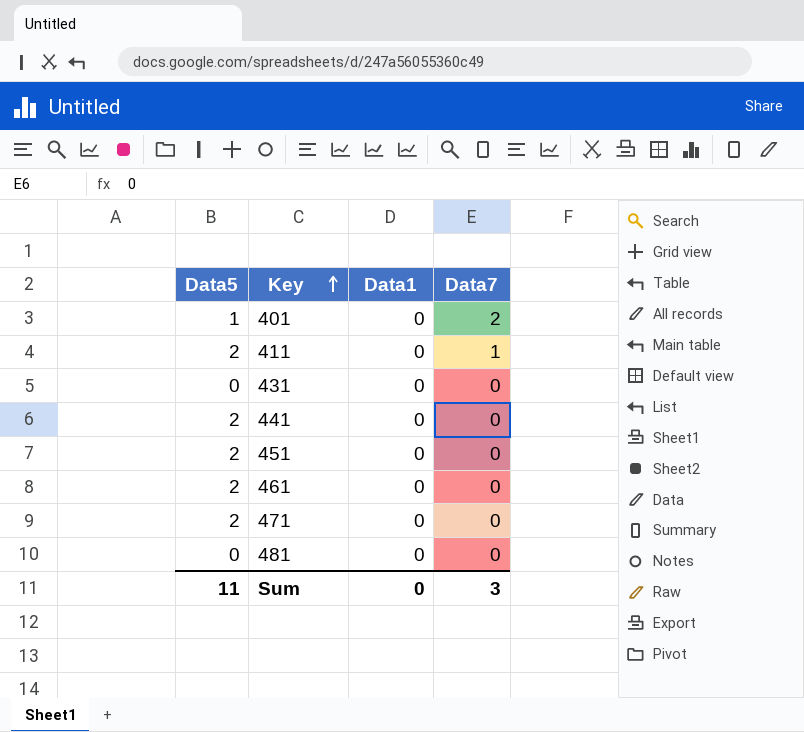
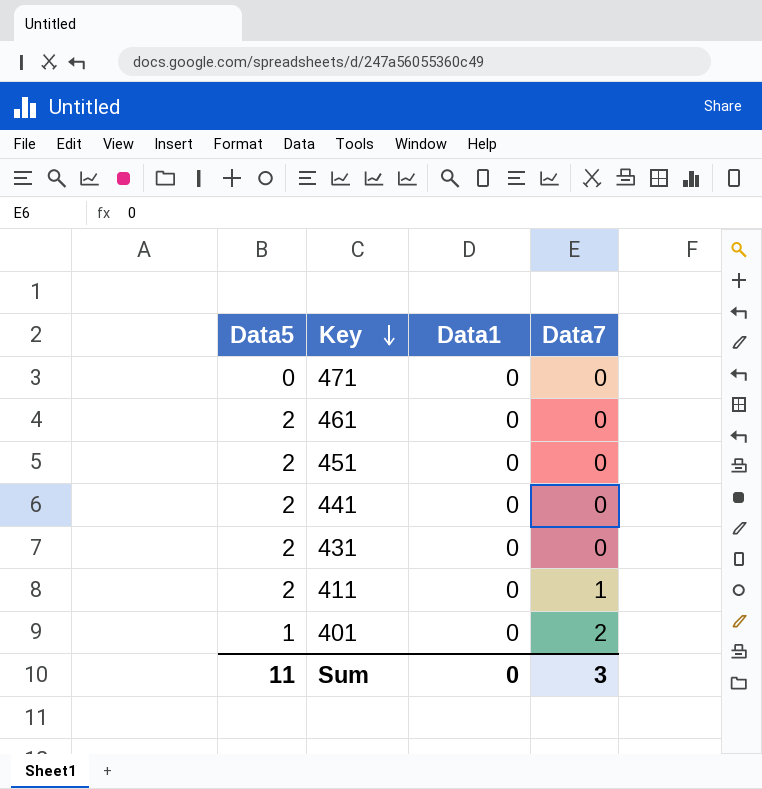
row order: Key ascending -> Key descending
row 481: 0 | 0 | 0 -> none
471 | Data5: 2 -> 0
431 | Data5: 0 -> 2

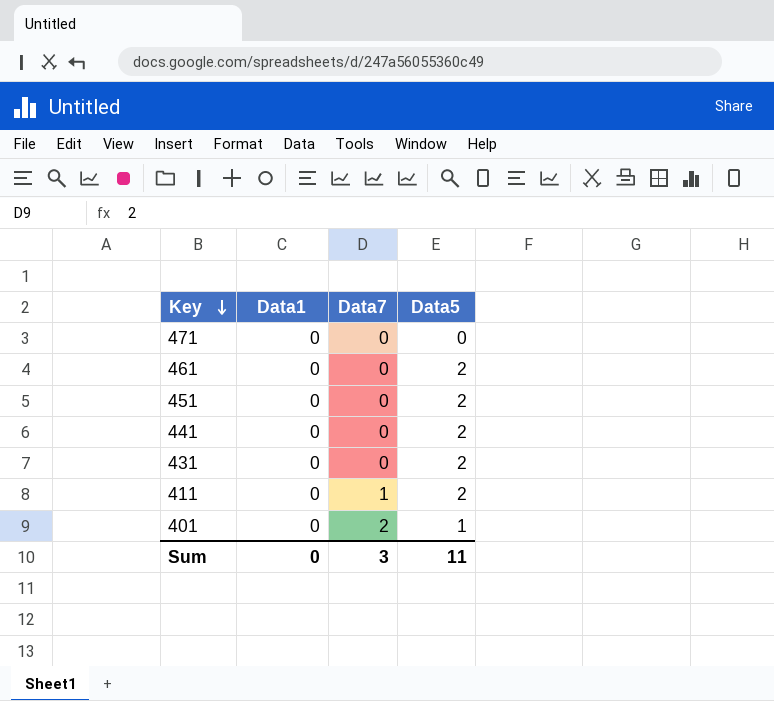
column Data5 | position: 1 -> 4

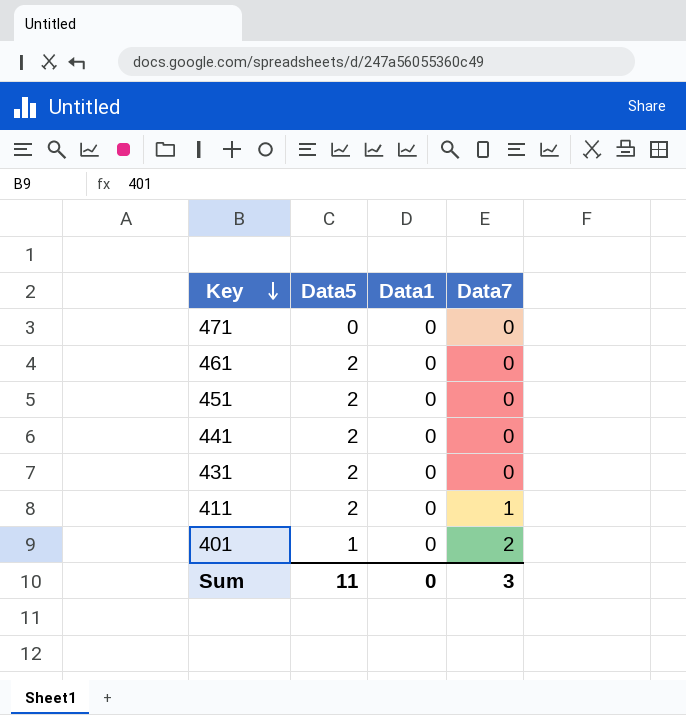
column Data5 | position: 4 -> 2

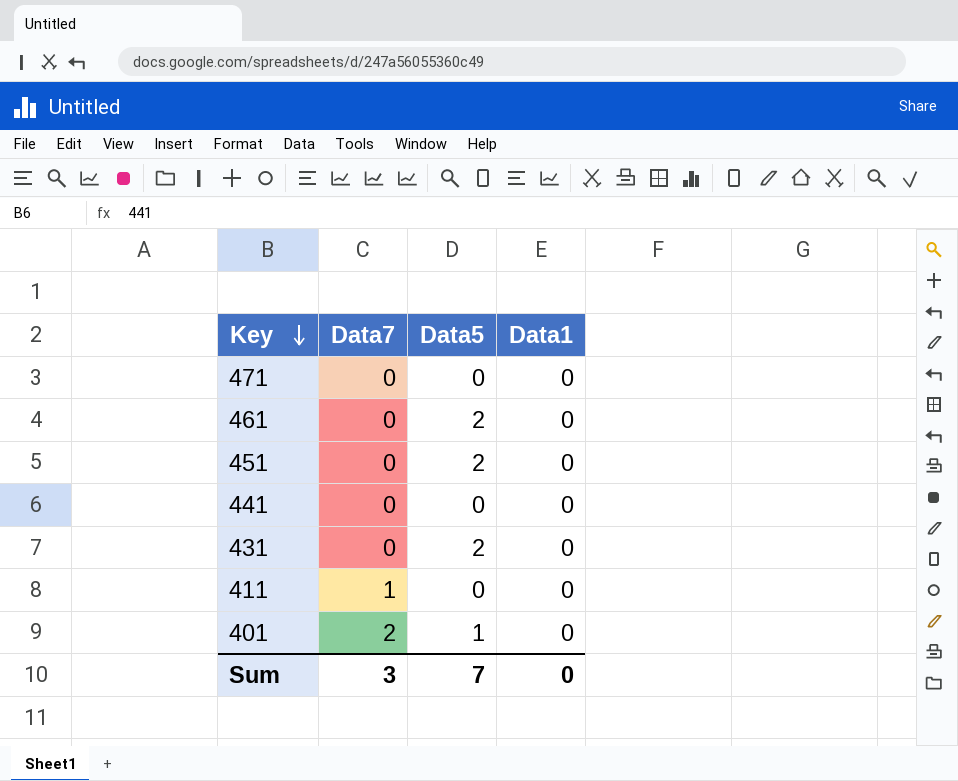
column Data7 | position: 4 -> 2
441 | Data5: 2 -> 0
411 | Data5: 2 -> 0
Sum | Data5: 11 -> 7

